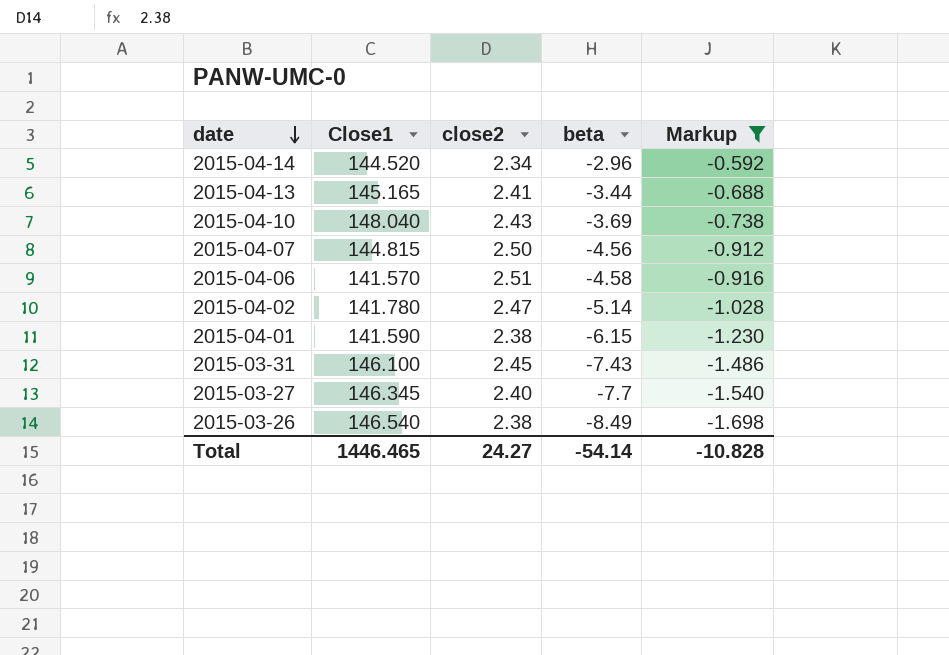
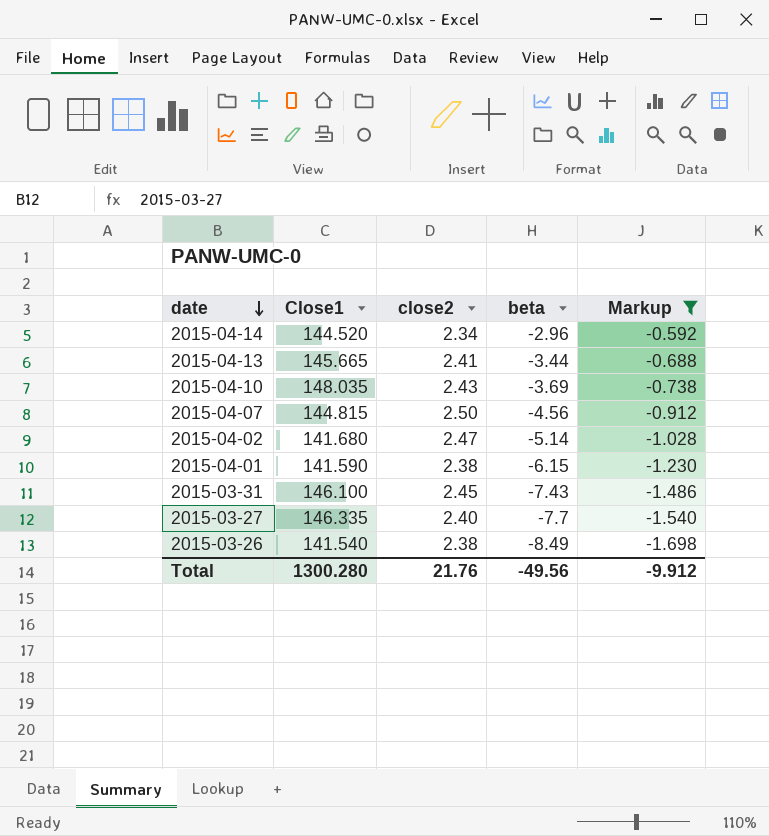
row 2015-04-06: 141.570 | 2.51 | -4.58 | -0.916 -> none
2015-04-13 | Close1: 145.165 -> 145.665
2015-04-10 | Close1: 148.040 -> 148.035
2015-04-02 | Close1: 141.780 -> 141.680
2015-03-27 | Close1: 146.345 -> 146.335
2015-03-26 | Close1: 146.540 -> 141.540
Total | Close1: 1446.465 -> 1300.280
Total | close2: 24.27 -> 21.76
Total | beta: -54.14 -> -49.56
Total | Markup: -10.828 -> -9.912

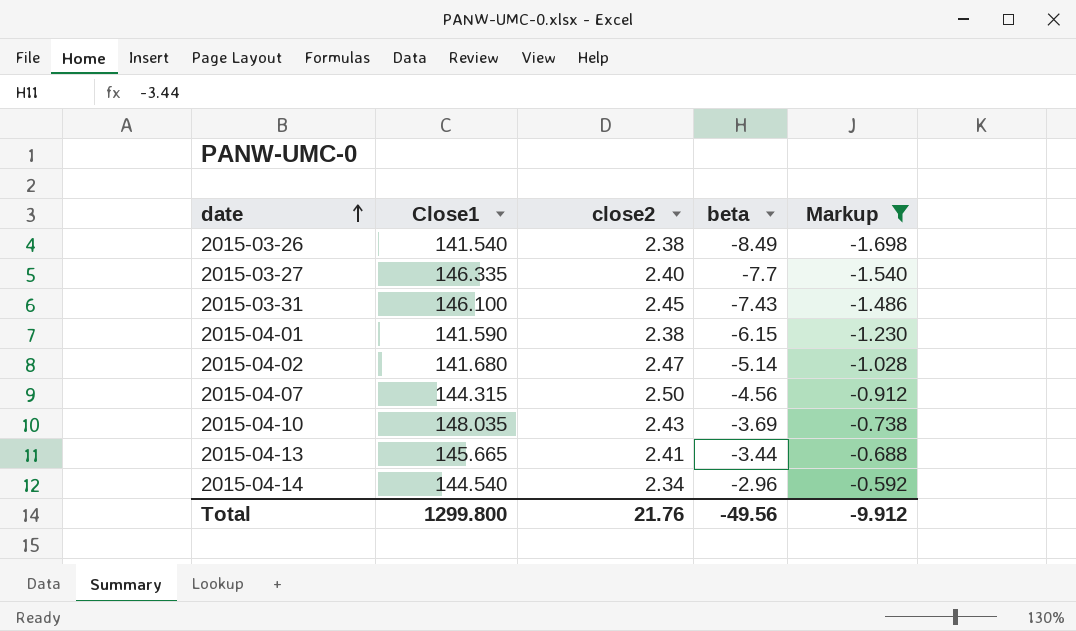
row order: date descending -> date ascending
2015-04-07 | Close1: 144.815 -> 144.315
2015-04-14 | Close1: 144.520 -> 144.540
Total | Close1: 1300.280 -> 1299.800

